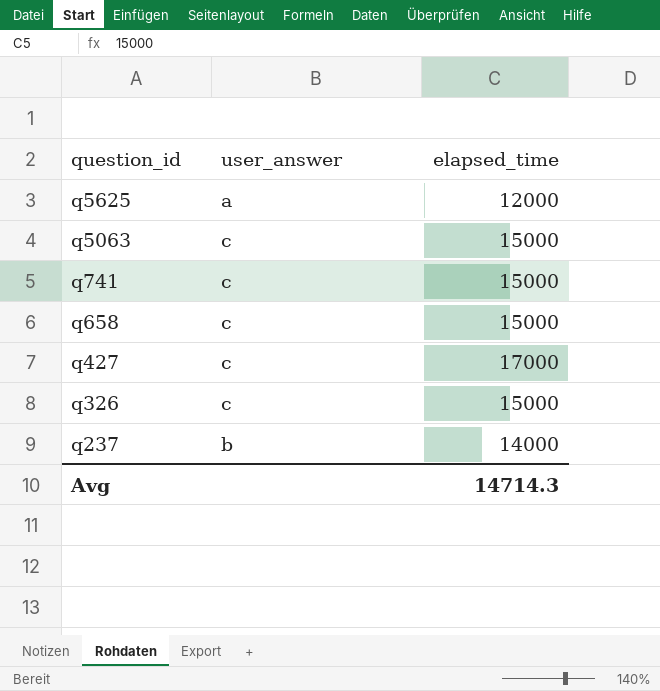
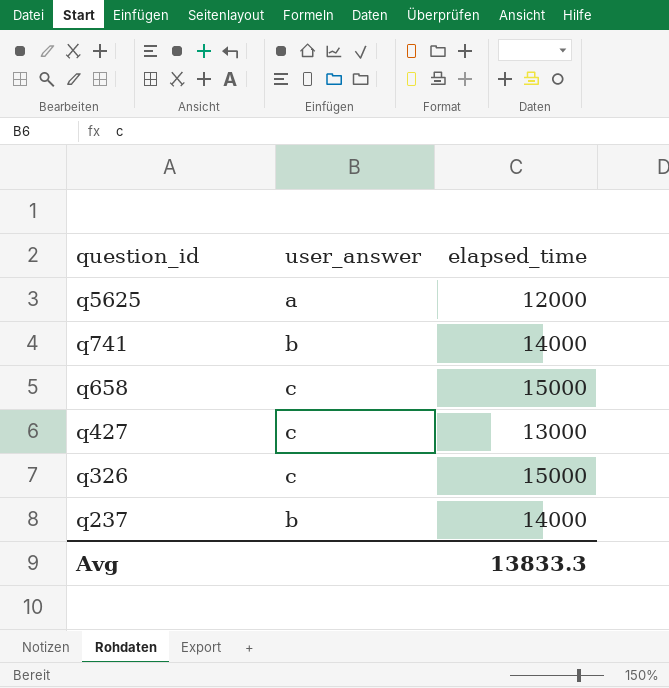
row q5063: c | 15000 -> none
q741 | user_answer: c -> b
q741 | elapsed_time: 15000 -> 14000
q427 | elapsed_time: 17000 -> 13000
Avg | elapsed_time: 14714.3 -> 13833.3

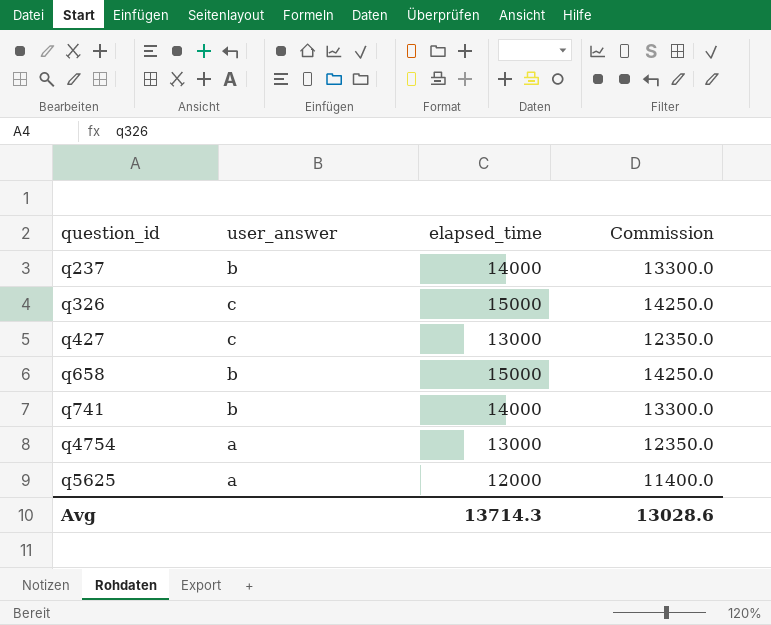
row order: question_id descending -> question_id ascending
column Commission | formula: none -> [elapsed_time] * 0.95
q658 | user_answer: c -> b
row q4754: none -> a | 13000 | 12350.0
Avg | elapsed_time: 13833.3 -> 13714.3

